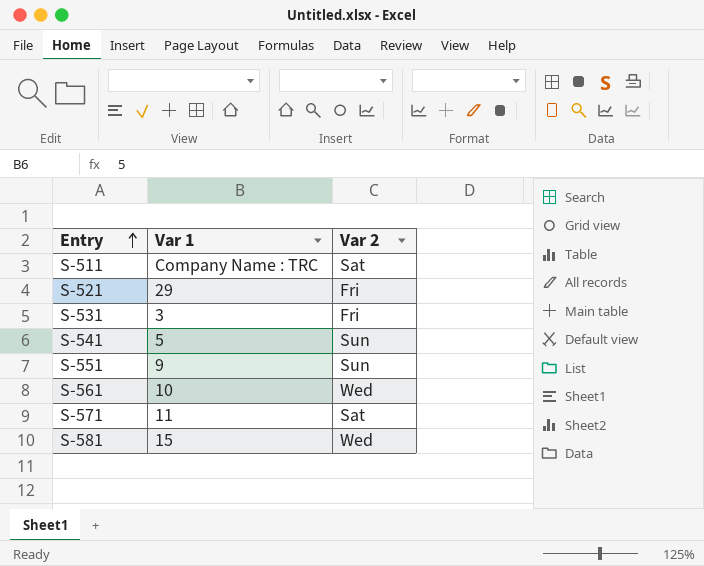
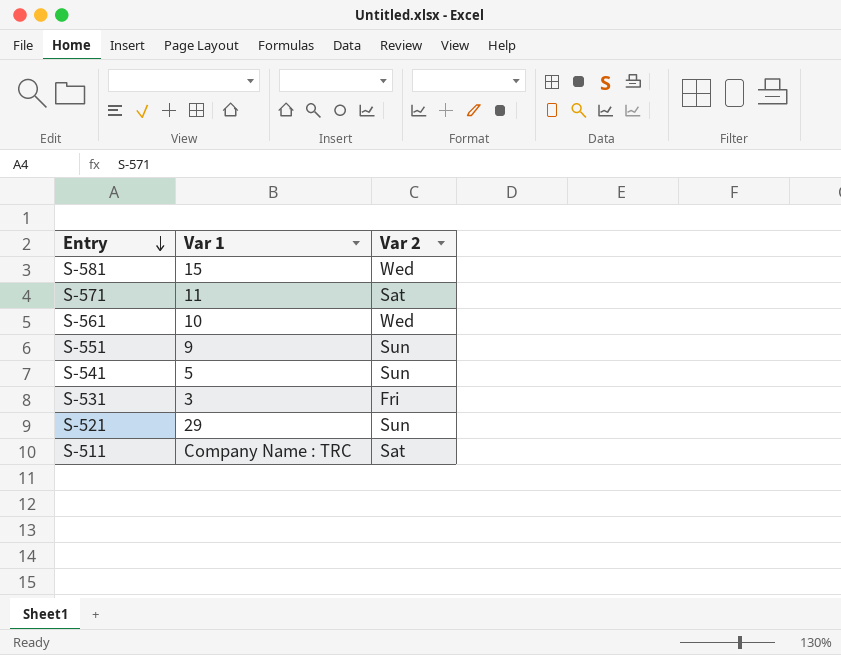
row order: Entry ascending -> Entry descending
S-521 | Var 2: Fri -> Sun

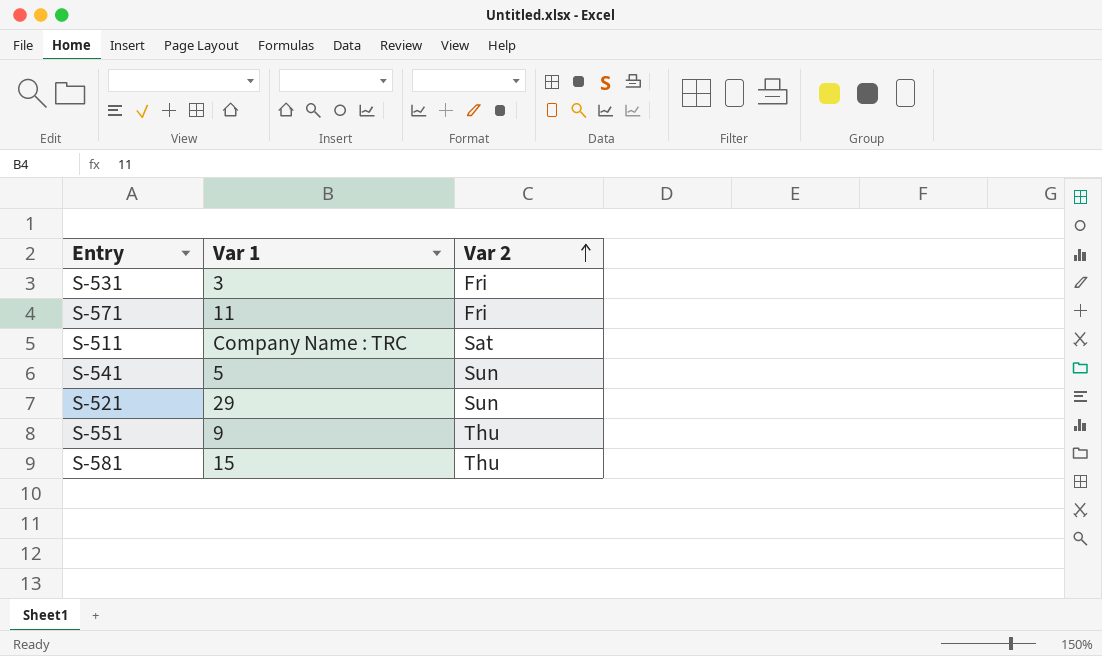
row order: Entry descending -> Var 2 ascending
row S-561: 10 | Wed -> none
S-571 | Var 2: Sat -> Fri
S-551 | Var 2: Sun -> Thu
S-581 | Var 2: Wed -> Thu

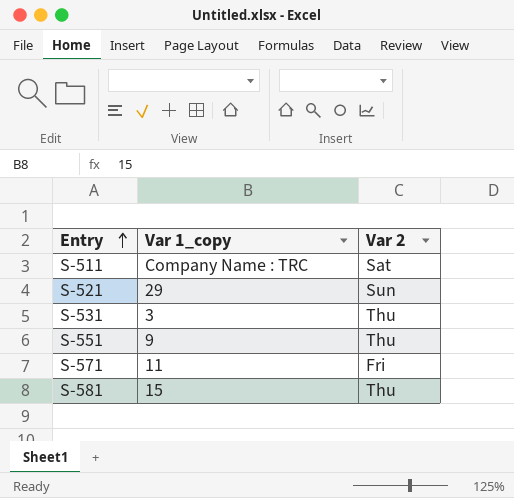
row order: Var 2 ascending -> Entry ascending
column name: Var 1 -> Var 1_copy
row S-541: 5 | Sun -> none
S-531 | Var 2: Fri -> Thu

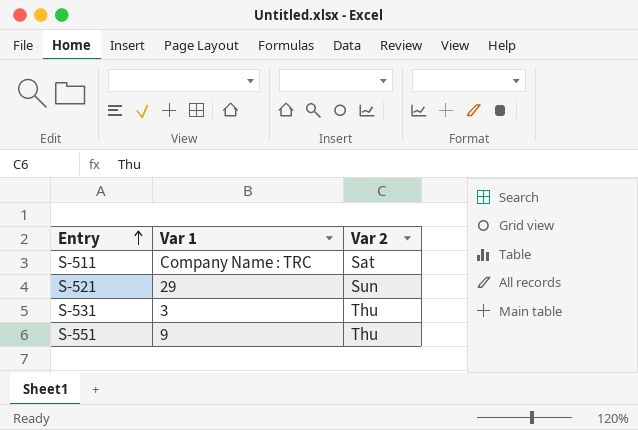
column name: Var 1_copy -> Var 1
row S-571: 11 | Fri -> none
row S-581: 15 | Thu -> none

